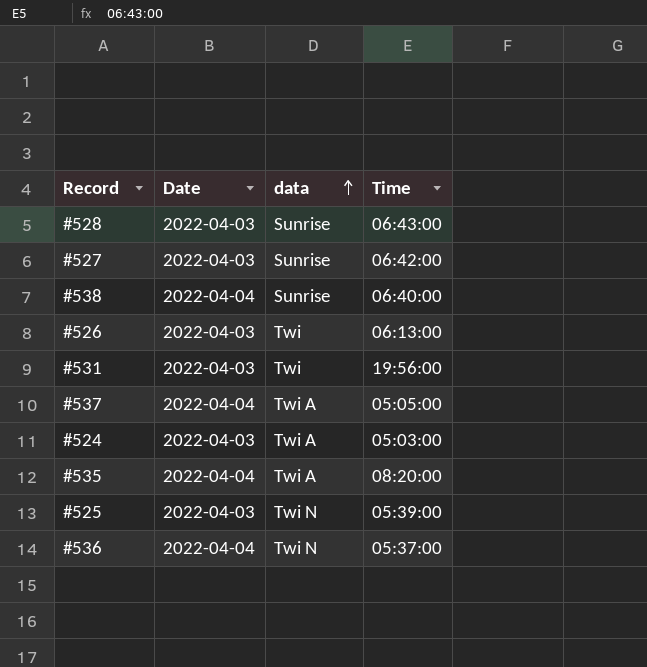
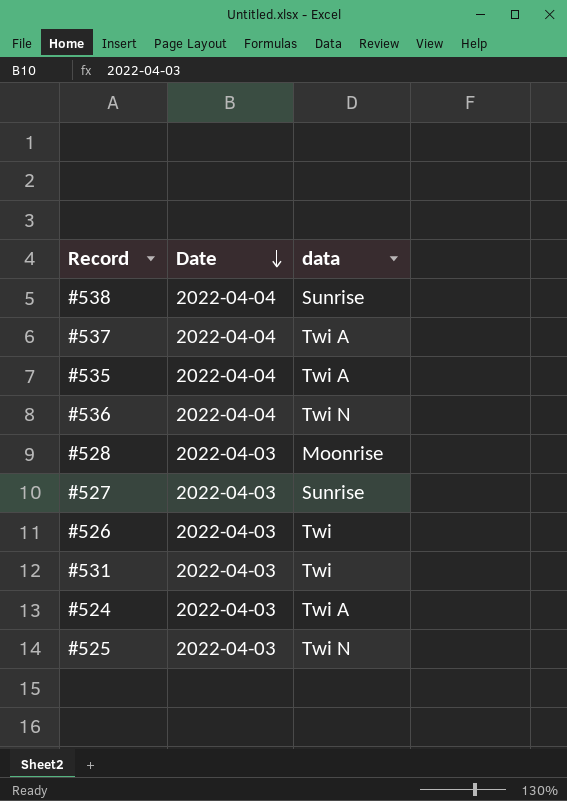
row order: data ascending -> Date descending
column Time | position: 4 -> none
#528 | data: Sunrise -> Moonrise

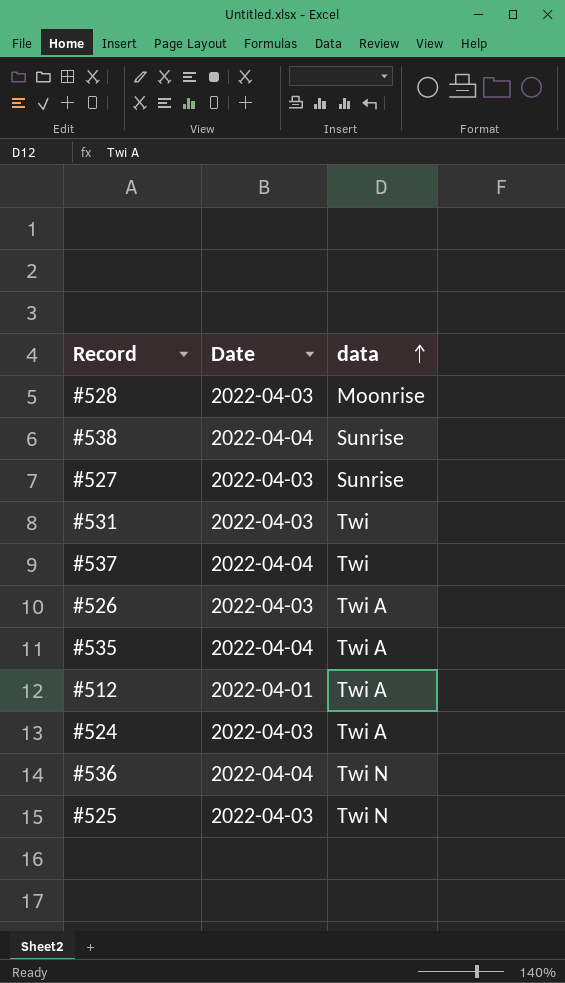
row order: Date descending -> data ascending
#537 | data: Twi A -> Twi
#526 | data: Twi -> Twi A
row #512: none -> 2022-04-01 | Twi A

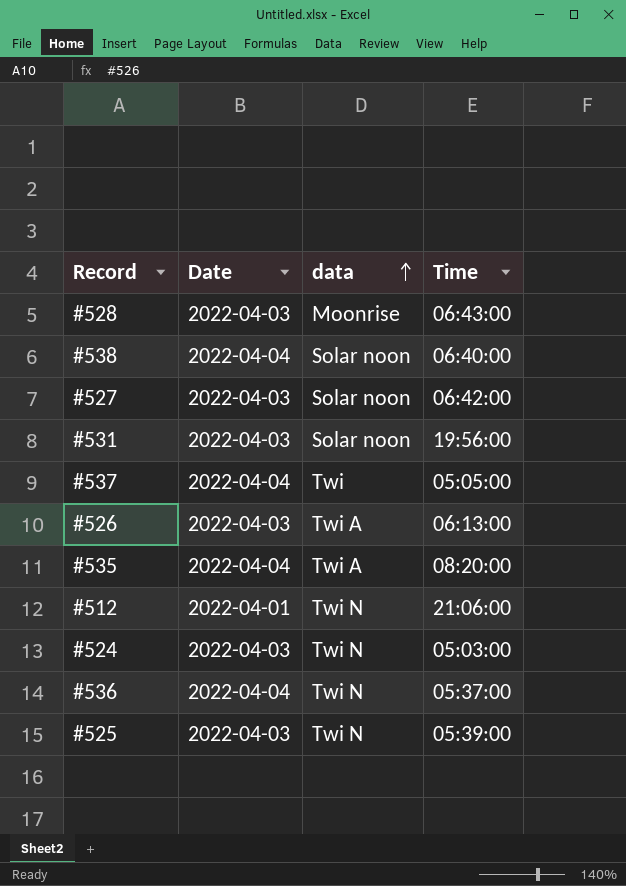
column Time | position: none -> 4
#538 | data: Sunrise -> Solar noon
#527 | data: Sunrise -> Solar noon
#531 | data: Twi -> Solar noon
#512 | data: Twi A -> Twi N
#524 | data: Twi A -> Twi N

